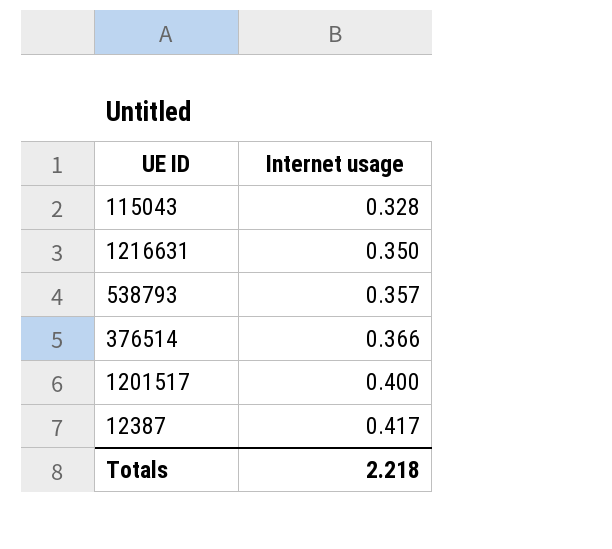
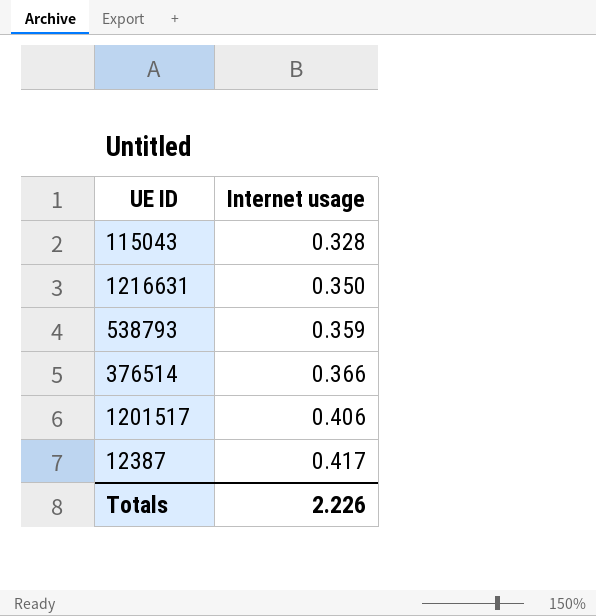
538793 | Internet usage: 0.357 -> 0.359
1201517 | Internet usage: 0.400 -> 0.406
Totals | Internet usage: 2.218 -> 2.226

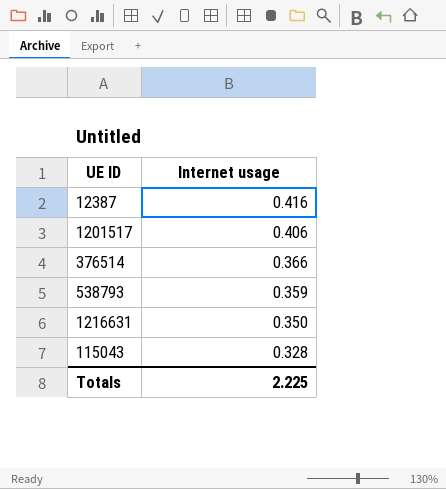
row order: Internet usage ascending -> Internet usage descending
12387 | Internet usage: 0.417 -> 0.416
Totals | Internet usage: 2.226 -> 2.225

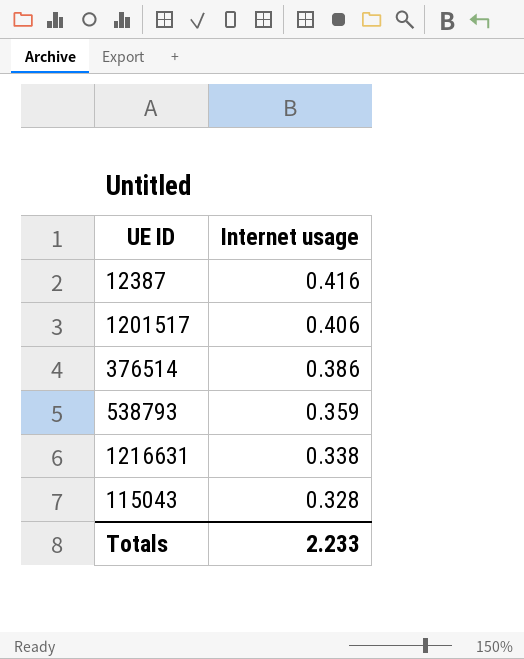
376514 | Internet usage: 0.366 -> 0.386
1216631 | Internet usage: 0.350 -> 0.338
Totals | Internet usage: 2.225 -> 2.233

